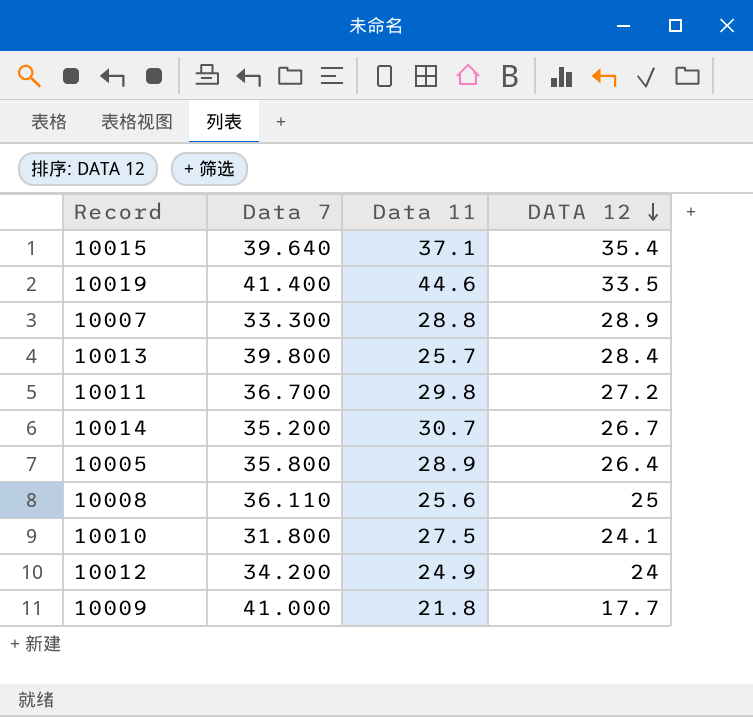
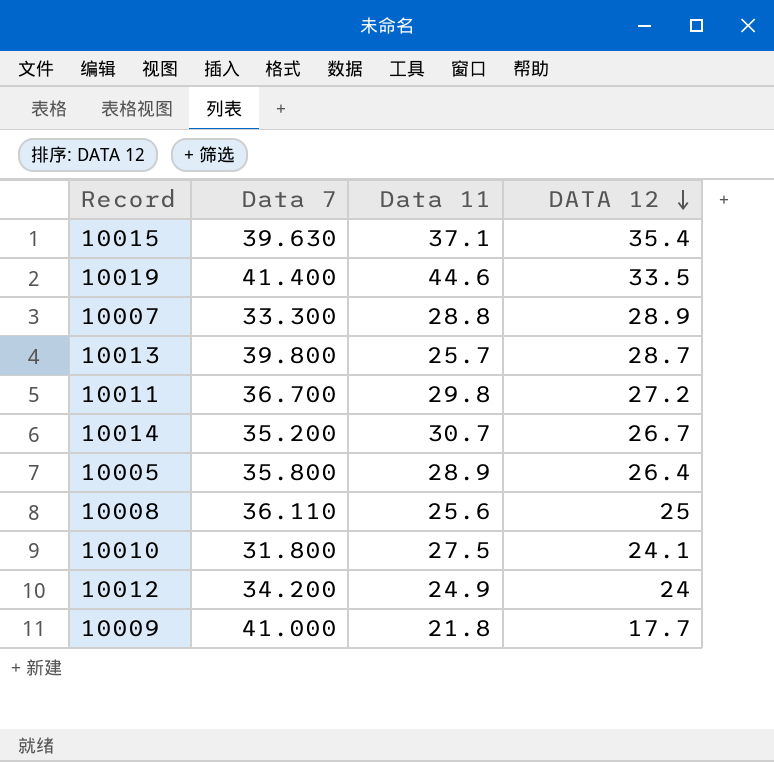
10015 | Data 7: 39.640 -> 39.630
10013 | DATA 12: 28.4 -> 28.7

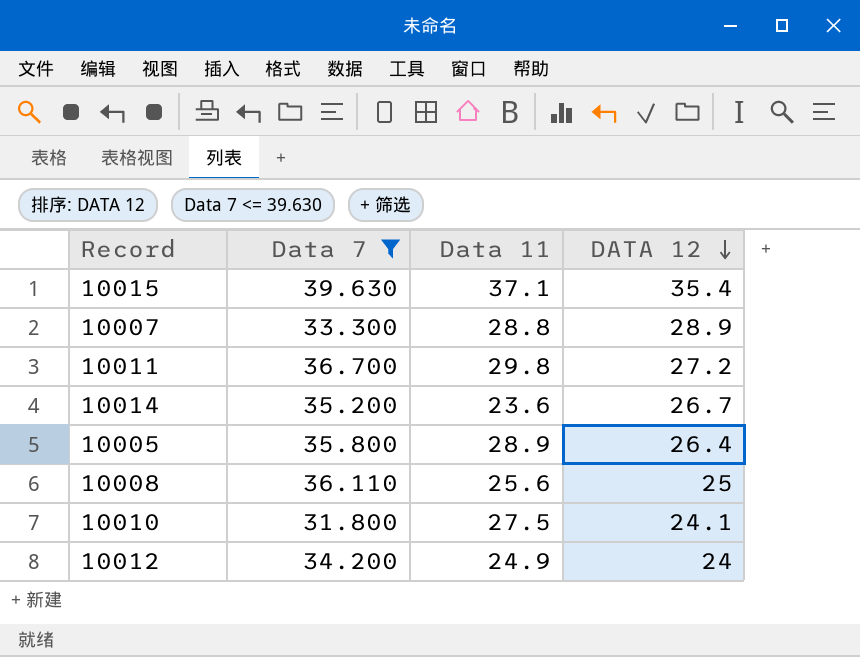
filter: none -> Data 7 <= 39.630
10014 | Data 11: 30.7 -> 23.6

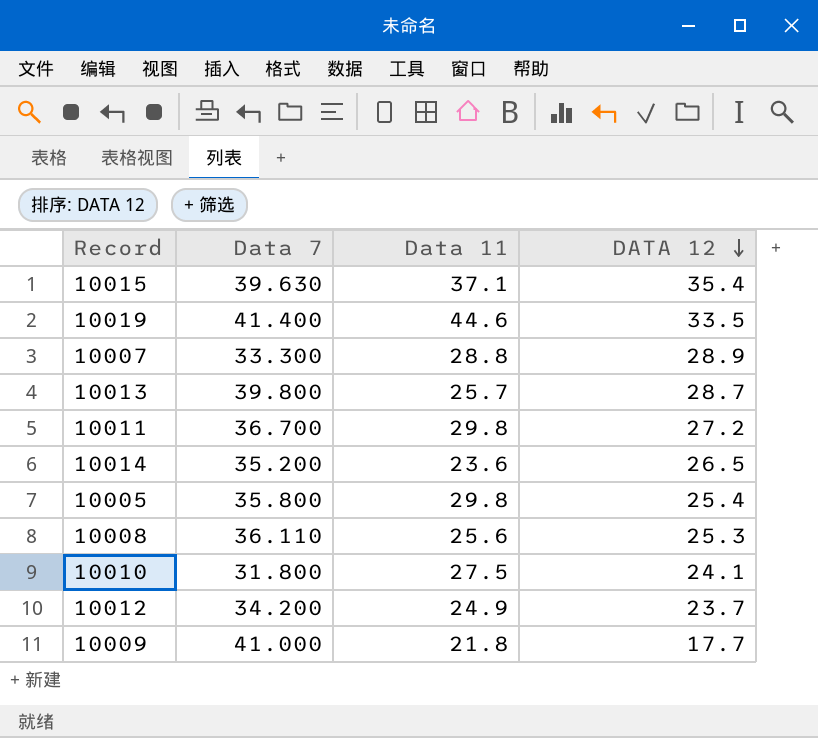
filter: Data 7 <= 39.630 -> none
10014 | DATA 12: 26.7 -> 26.5
10005 | Data 11: 28.9 -> 29.8
10005 | DATA 12: 26.4 -> 25.4
10008 | DATA 12: 25 -> 25.3
10012 | DATA 12: 24 -> 23.7

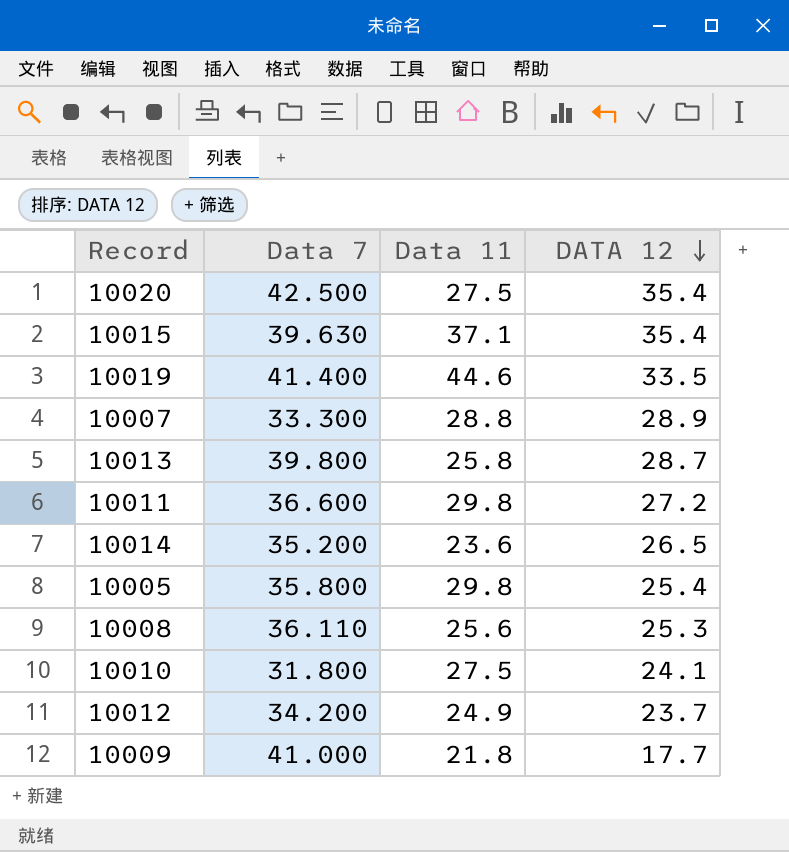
row 10020: none -> 42.500 | 27.5 | 35.4
10013 | Data 11: 25.7 -> 25.8
10011 | Data 7: 36.700 -> 36.600

